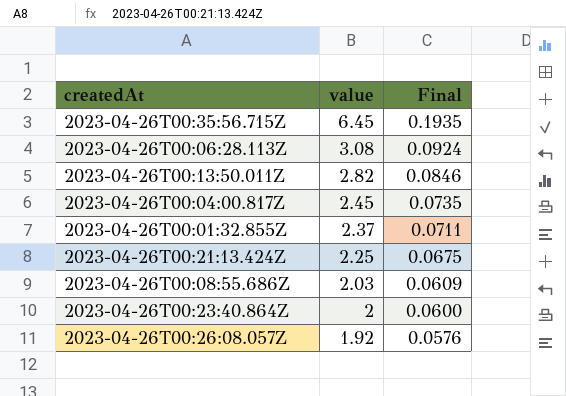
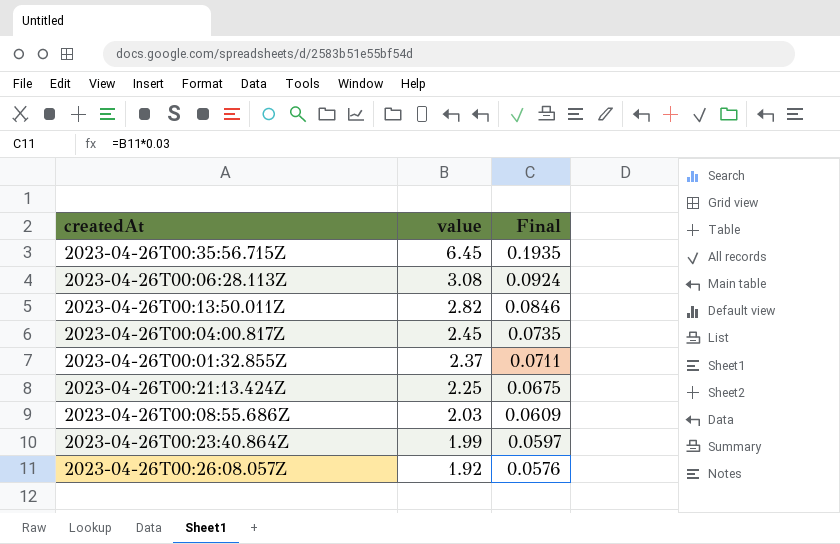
2023-04-26T00:23:40.864Z | value: 2 -> 1.99
2023-04-26T00:23:40.864Z | Final: 0.0600 -> 0.0597

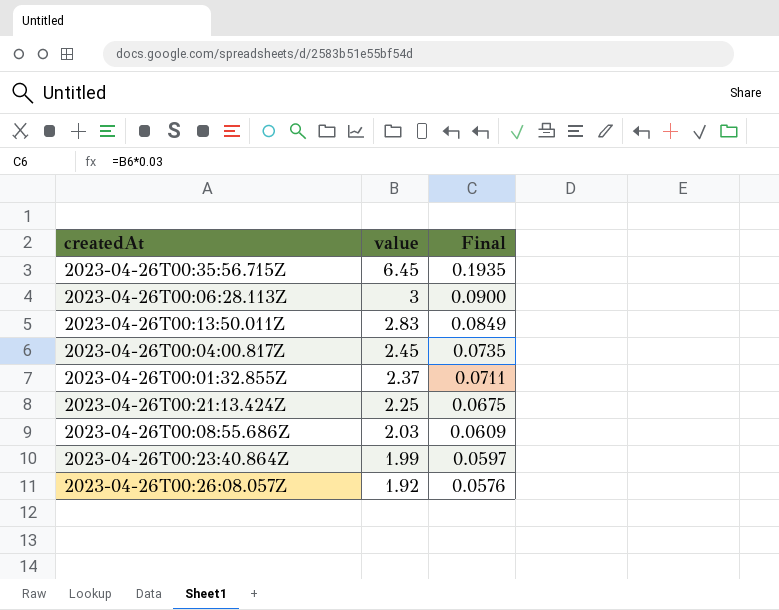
2023-04-26T00:06:28.113Z | value: 3.08 -> 3
2023-04-26T00:06:28.113Z | Final: 0.0924 -> 0.0900
2023-04-26T00:13:50.011Z | value: 2.82 -> 2.83
2023-04-26T00:13:50.011Z | Final: 0.0846 -> 0.0849

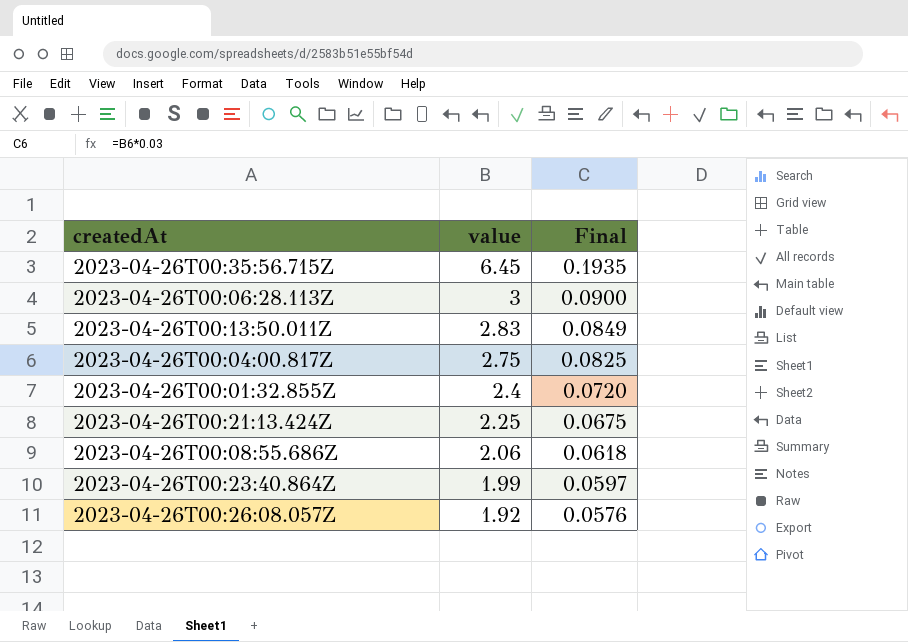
2023-04-26T00:04:00.817Z | value: 2.45 -> 2.75
2023-04-26T00:04:00.817Z | Final: 0.0735 -> 0.0825
2023-04-26T00:01:32.855Z | value: 2.37 -> 2.4
2023-04-26T00:01:32.855Z | Final: 0.0711 -> 0.0720
2023-04-26T00:08:55.686Z | value: 2.03 -> 2.06
2023-04-26T00:08:55.686Z | Final: 0.0609 -> 0.0618

